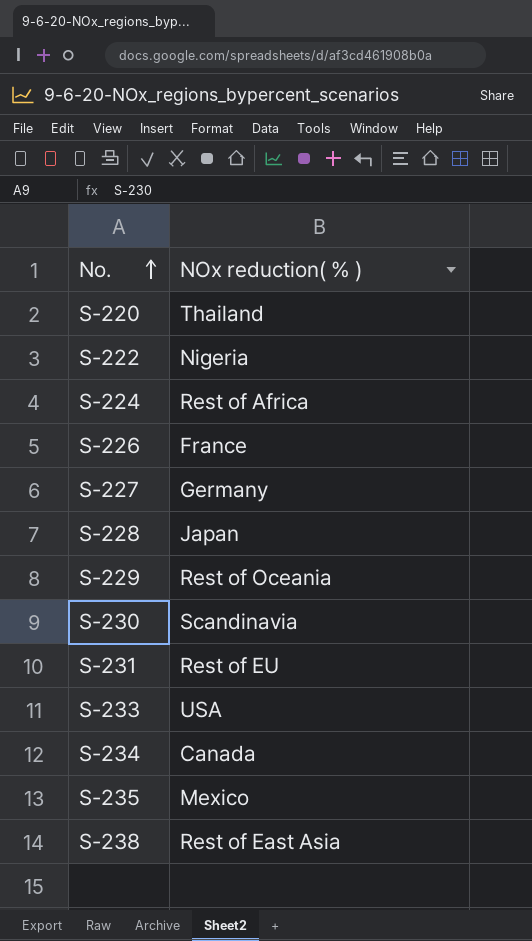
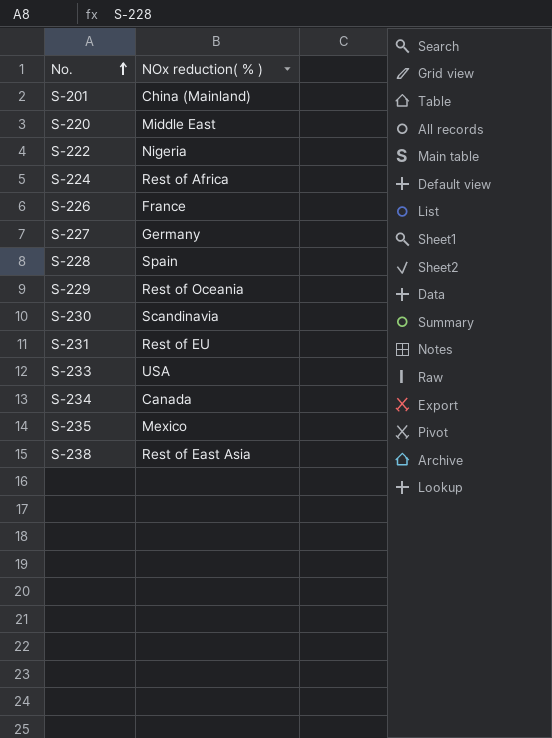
row S-201: none -> China (Mainland)
S-220 | NOx reduction( % ): Thailand -> Middle East
S-228 | NOx reduction( % ): Japan -> Spain

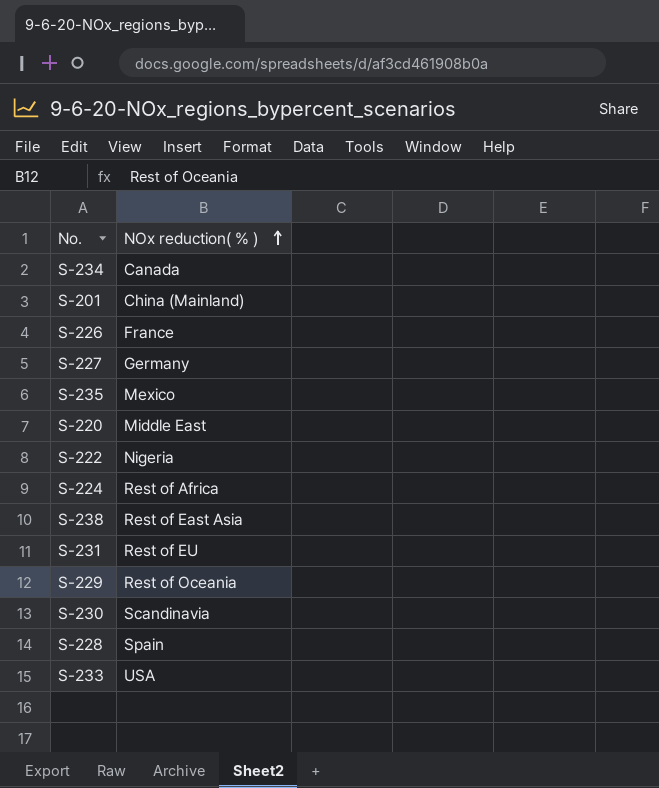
row order: No. ascending -> NOx reduction( % ) ascending

